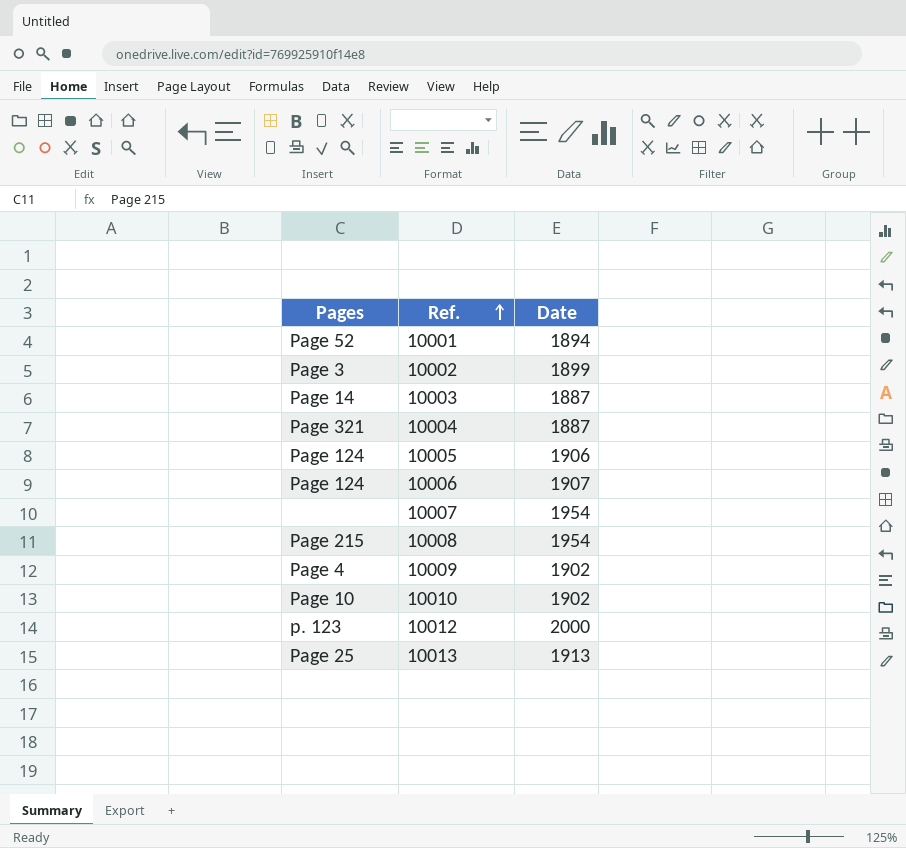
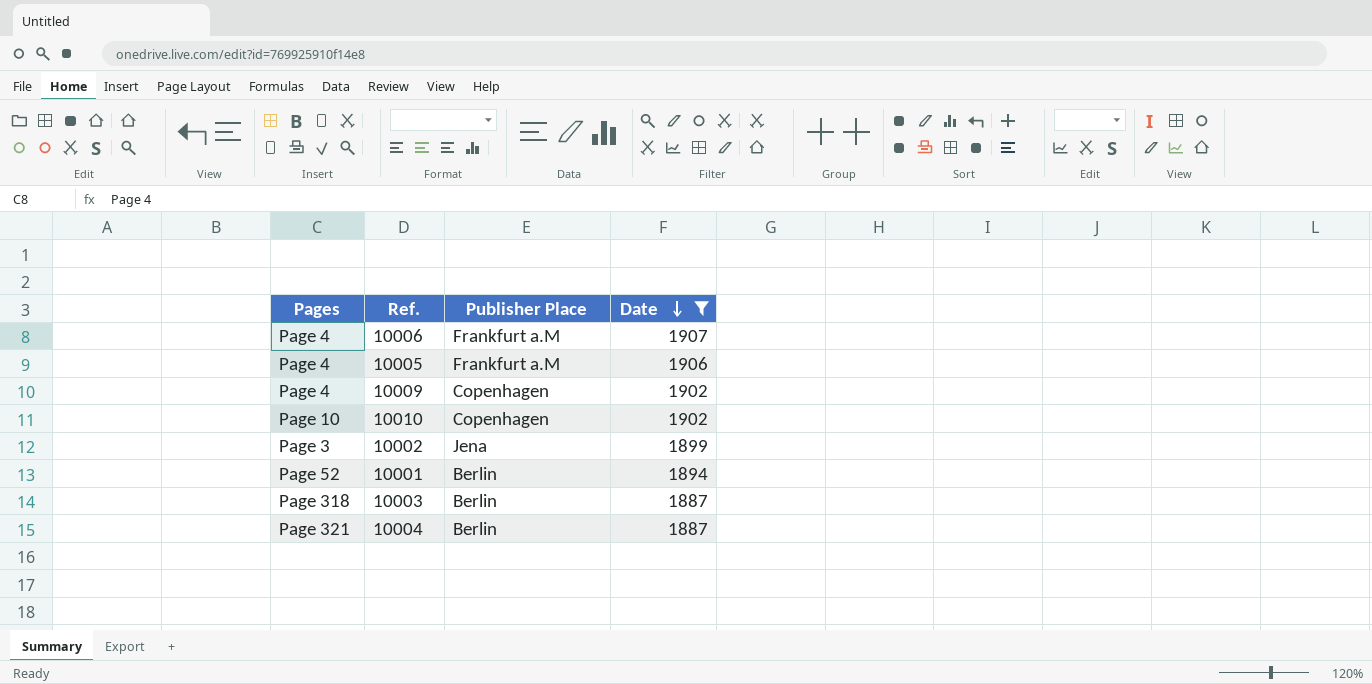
filter: none -> Date <= 1907
row order: Ref. ascending -> Date descending
column Publisher Place | position: none -> 3
10006 | Pages: Page 124 -> Page 4
10005 | Pages: Page 124 -> Page 4
10003 | Pages: Page 14 -> Page 318

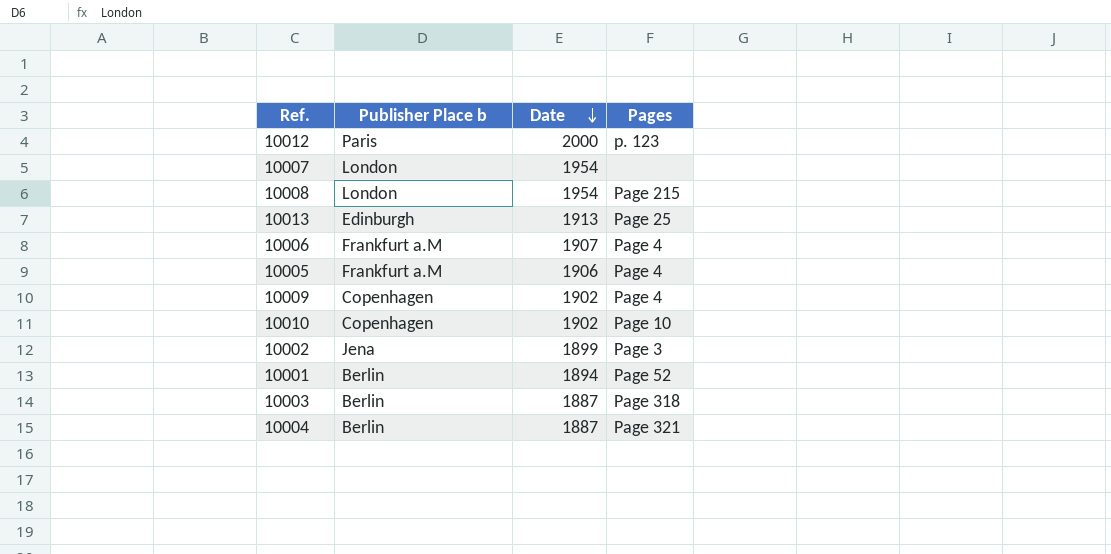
filter: Date <= 1907 -> none
column name: Publisher Place -> Publisher Place b
column Pages | position: 1 -> 4

